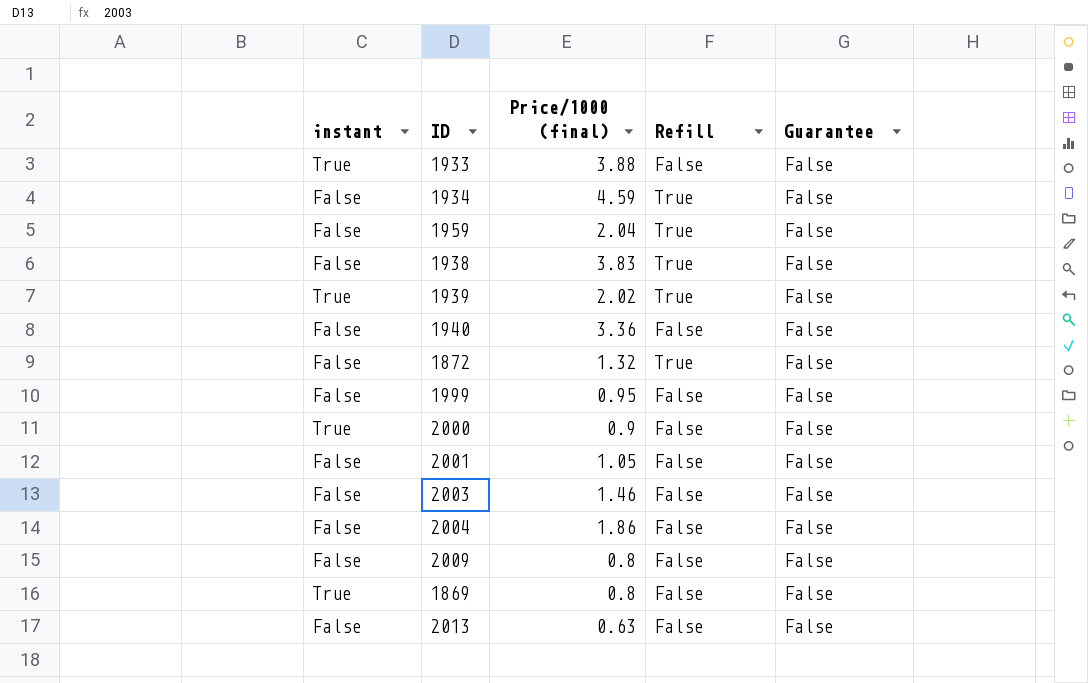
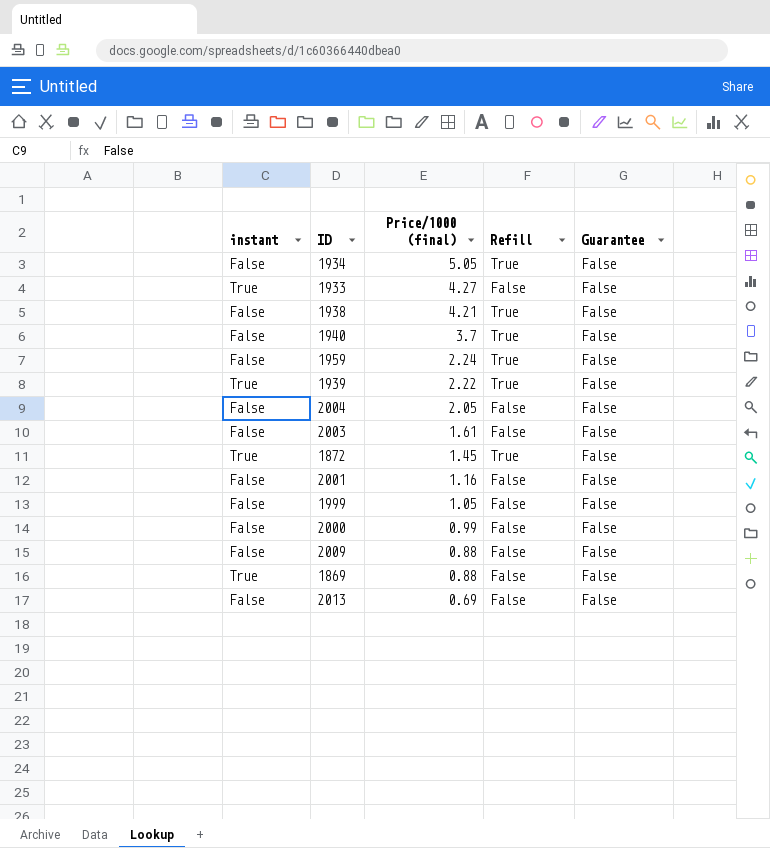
row order: none -> Price/1000 (final) descending
1934 | Price/1000 (final): 4.59 -> 5.05
1933 | Price/1000 (final): 3.88 -> 4.27
1938 | Price/1000 (final): 3.83 -> 4.21
1940 | Price/1000 (final): 3.36 -> 3.7
1940 | Refill: False -> True
1959 | Price/1000 (final): 2.04 -> 2.24
1939 | Price/1000 (final): 2.02 -> 2.22
2004 | Price/1000 (final): 1.86 -> 2.05
2003 | Price/1000 (final): 1.46 -> 1.61
1872 | instant: False -> True
1872 | Price/1000 (final): 1.32 -> 1.45
2001 | Price/1000 (final): 1.05 -> 1.16
1999 | Price/1000 (final): 0.95 -> 1.05
2000 | instant: True -> False
2000 | Price/1000 (final): 0.9 -> 0.99
2009 | Price/1000 (final): 0.8 -> 0.88
1869 | Price/1000 (final): 0.8 -> 0.88
2013 | Price/1000 (final): 0.63 -> 0.69

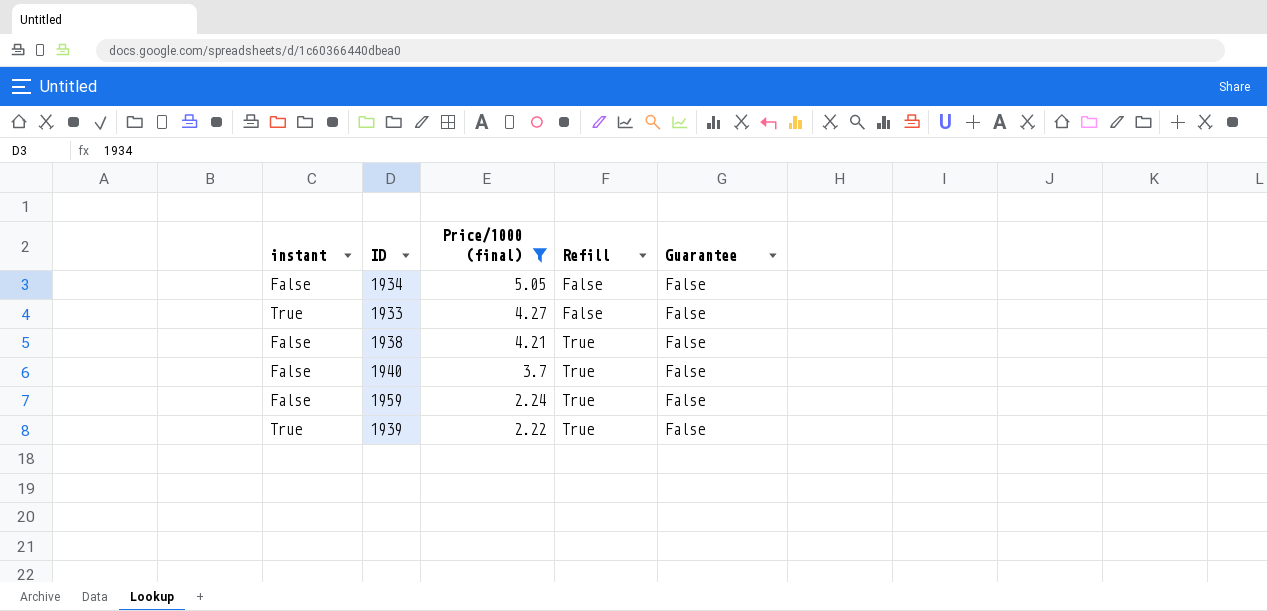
filter: none -> Price/1000 (final) >= 2.22
1934 | Refill: True -> False

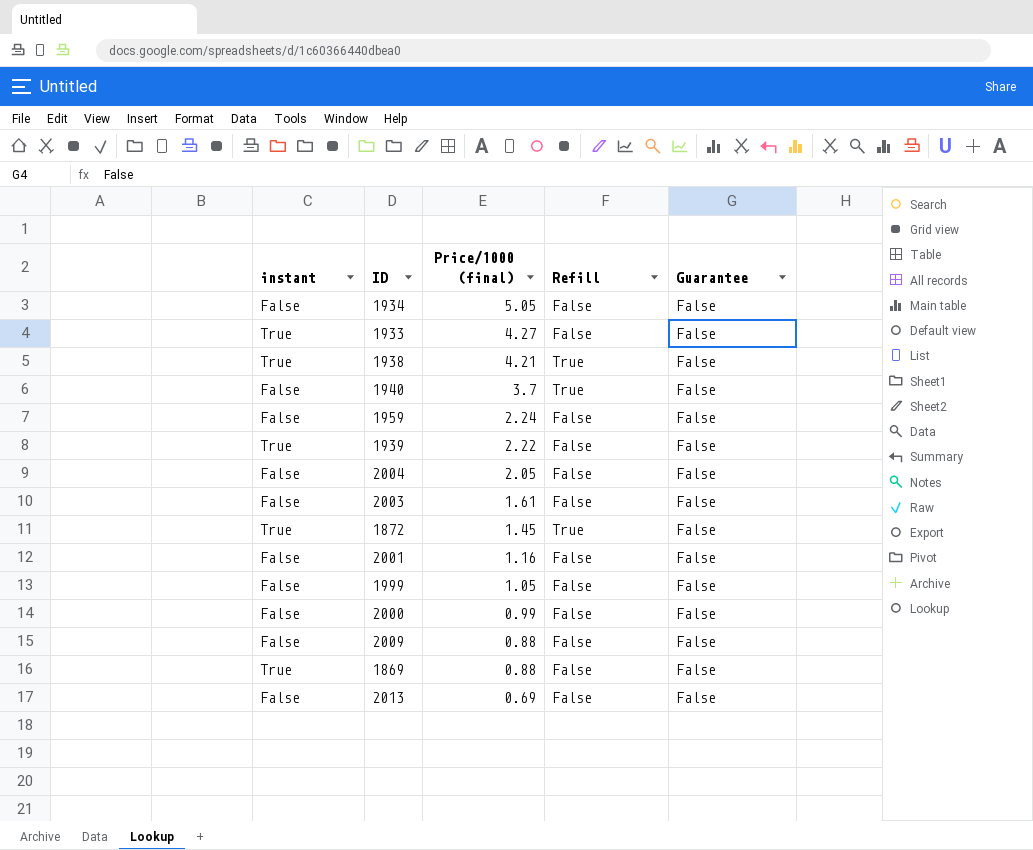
filter: Price/1000 (final) >= 2.22 -> none
1938 | instant: False -> True
1959 | Refill: True -> False
1939 | Refill: True -> False

